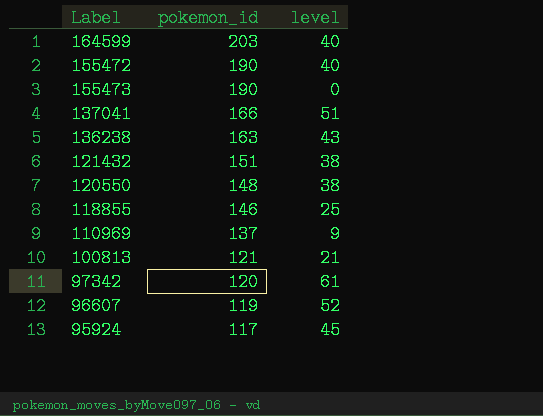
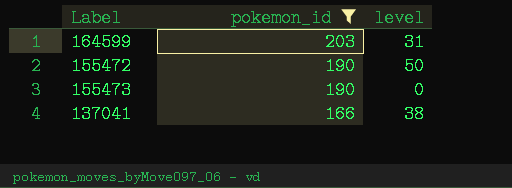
filter: none -> pokemon_id >= 166
164599 | level: 40 -> 31
155472 | level: 40 -> 50
137041 | level: 51 -> 38

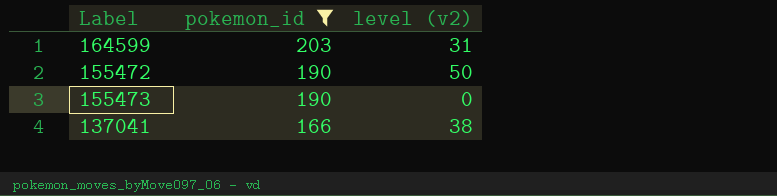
column name: level -> level (v2)

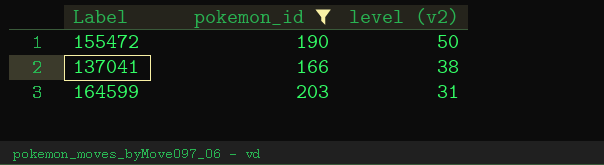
row order: pokemon_id descending -> level (v2) descending
row 155473: 190 | 0 -> none

